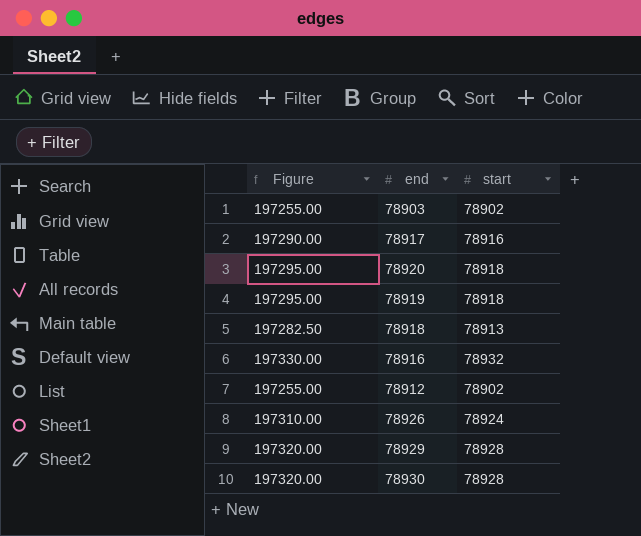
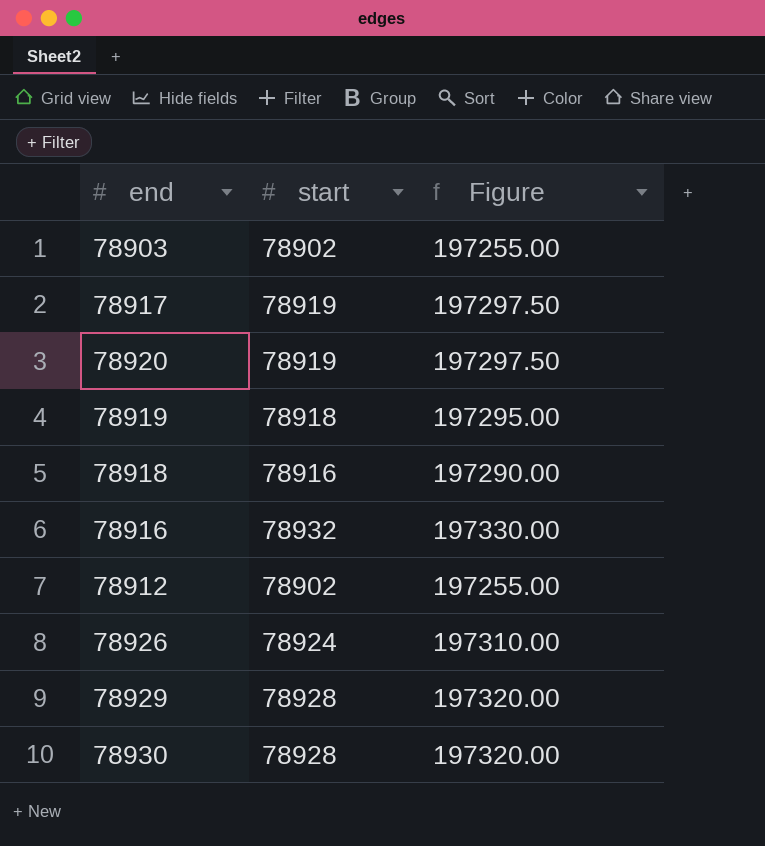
column Figure | position: 1 -> 3
78917 | start: 78916 -> 78919
78917 | Figure: 197290.00 -> 197297.50
78920 | start: 78918 -> 78919
78920 | Figure: 197295.00 -> 197297.50
78918 | start: 78913 -> 78916
78918 | Figure: 197282.50 -> 197290.00

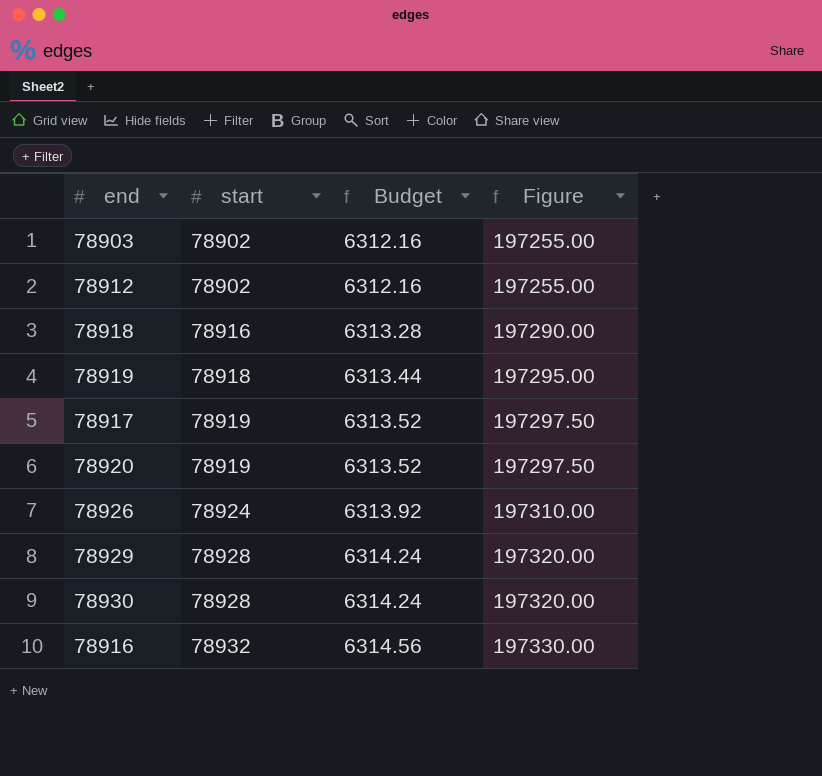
row order: none -> start ascending
column Budget | formula: none -> [start] * 0.08

